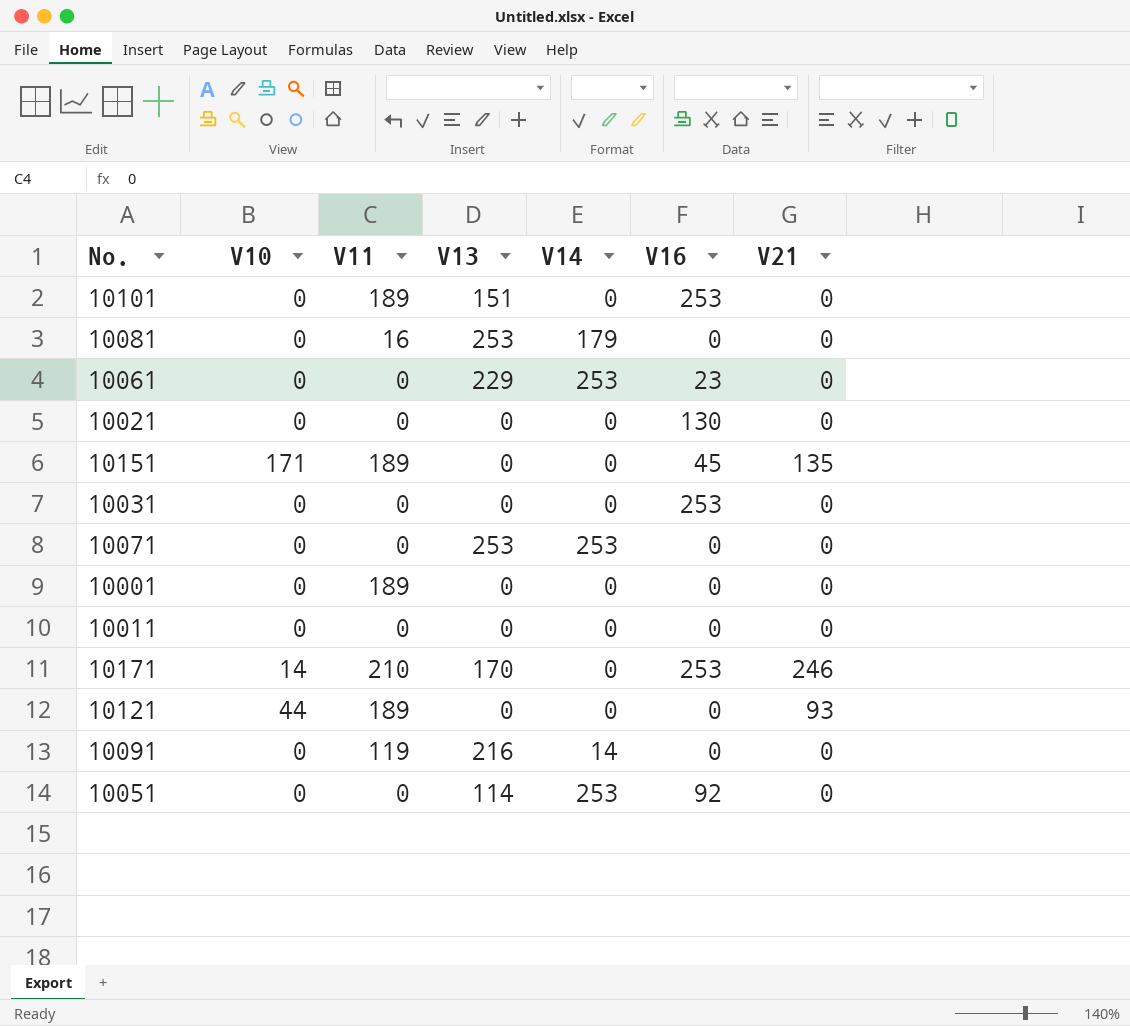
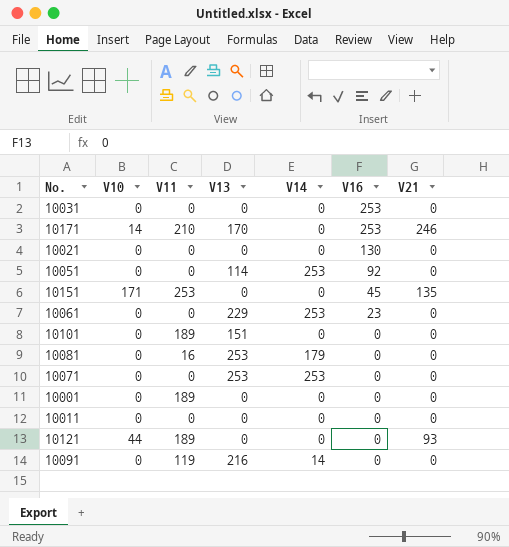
row order: none -> V16 descending
10151 | V11: 189 -> 253
10101 | V16: 253 -> 0

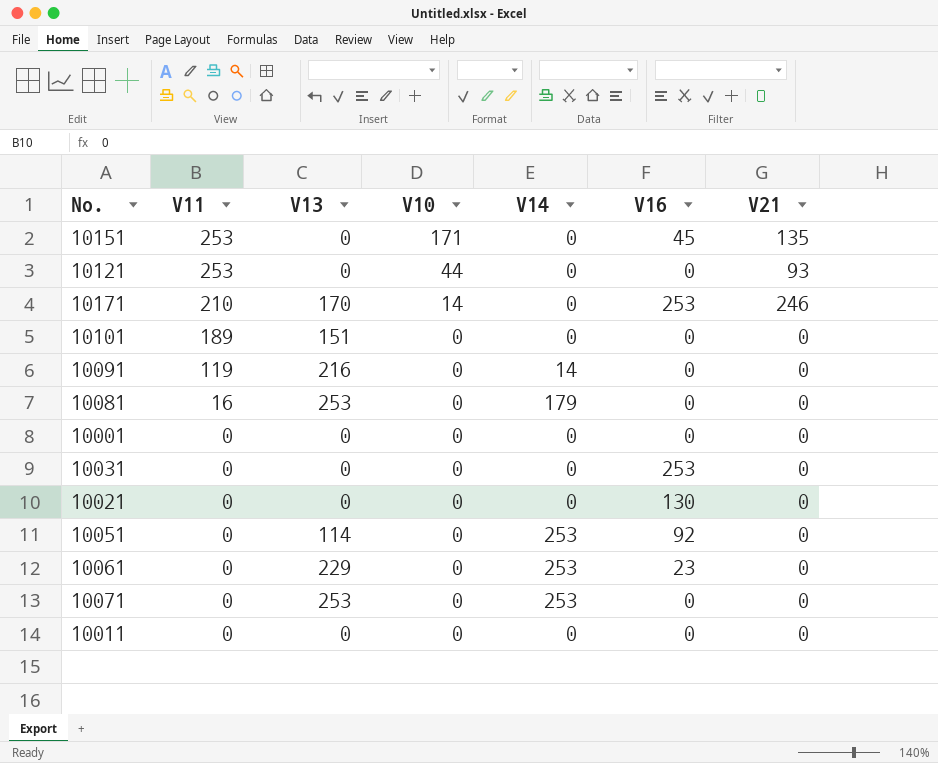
row order: V16 descending -> V11 descending
column V10 | position: 2 -> 4
10121 | V11: 189 -> 253
10001 | V11: 189 -> 0

